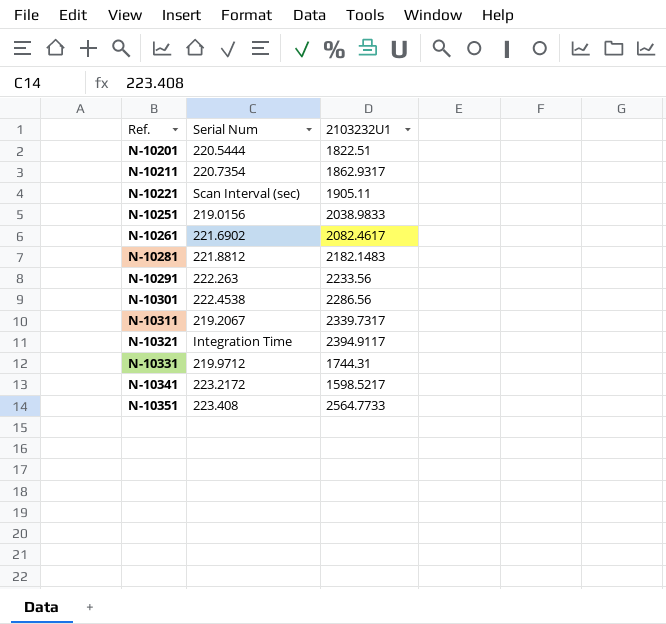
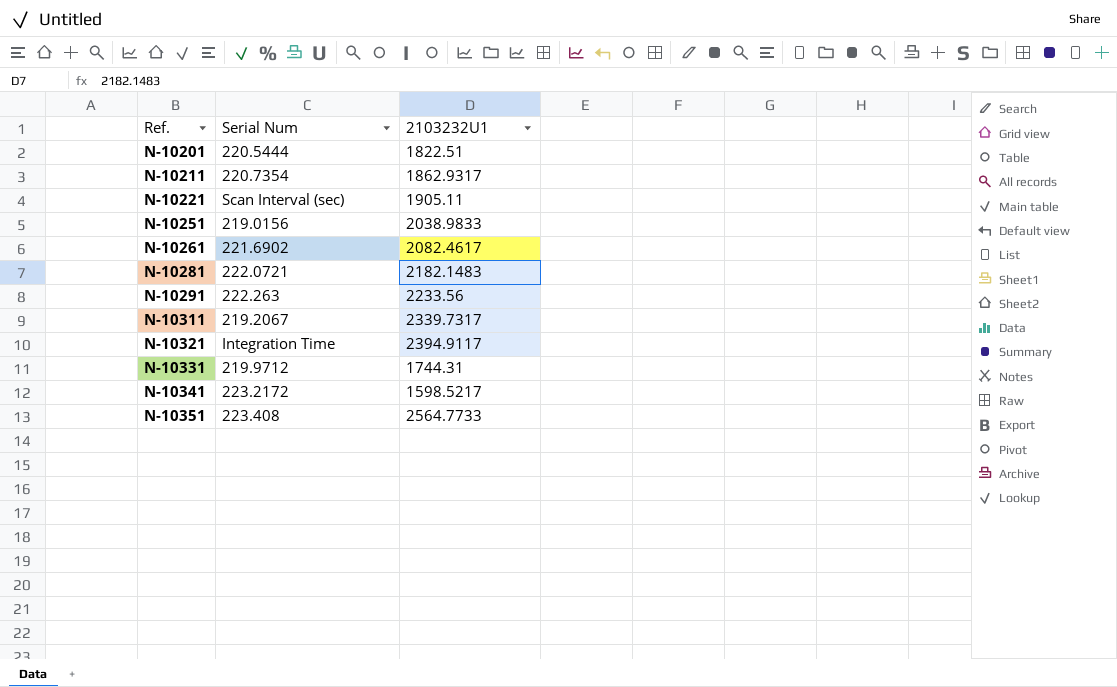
row N-10301: 222.4538 | 2286.56 -> none
N-10281 | Serial Num: 221.8812 -> 222.0721

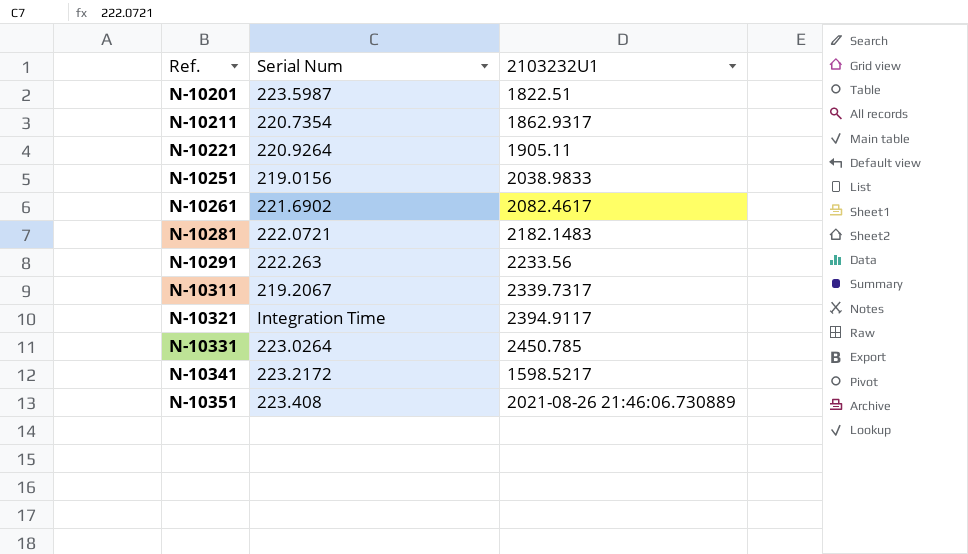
N-10201 | Serial Num: 220.5444 -> 223.5987
N-10221 | Serial Num: Scan Interval (sec) -> 220.9264
N-10331 | Serial Num: 219.9712 -> 223.0264
N-10331 | 2103232U1: 1744.31 -> 2450.785
N-10351 | 2103232U1: 2564.7733 -> 2021-08-26 21:46:06.730889

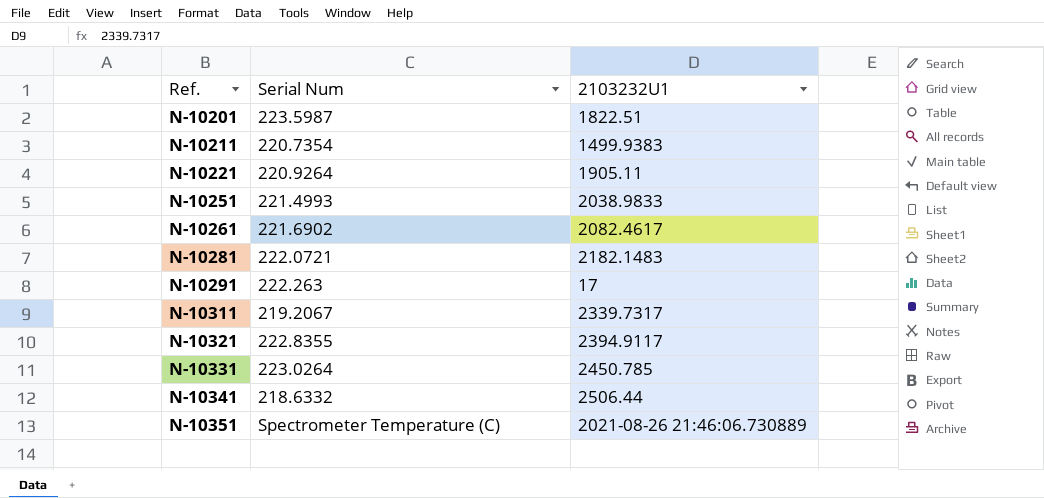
N-10211 | 2103232U1: 1862.9317 -> 1499.9383
N-10251 | Serial Num: 219.0156 -> 221.4993
N-10291 | 2103232U1: 2233.56 -> 17
N-10321 | Serial Num: Integration Time -> 222.8355
N-10341 | Serial Num: 223.2172 -> 218.6332
N-10341 | 2103232U1: 1598.5217 -> 2506.44
N-10351 | Serial Num: 223.408 -> Spectrometer Temperature (C)

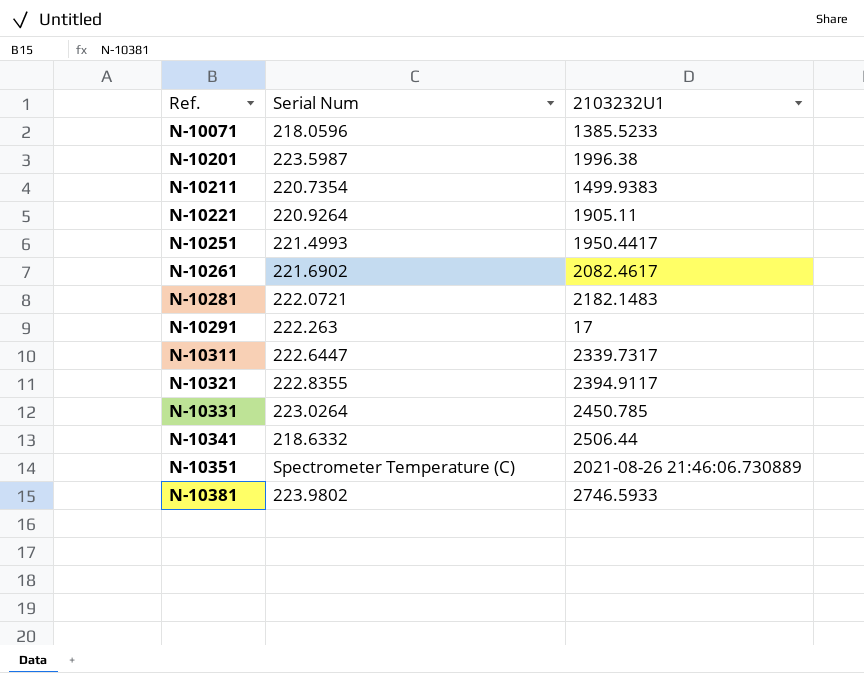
row N-10071: none -> 218.0596 | 1385.5233
N-10201 | 2103232U1: 1822.51 -> 1996.38
N-10251 | 2103232U1: 2038.9833 -> 1950.4417
N-10311 | Serial Num: 219.2067 -> 222.6447
row N-10381: none -> 223.9802 | 2746.5933

